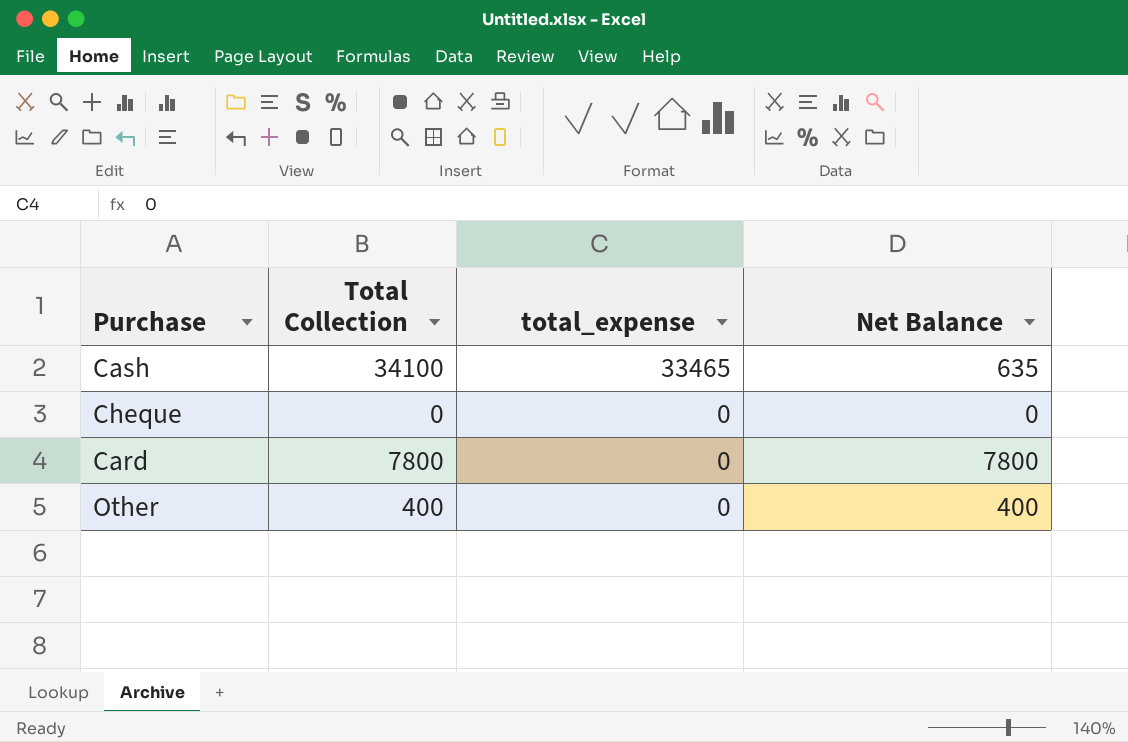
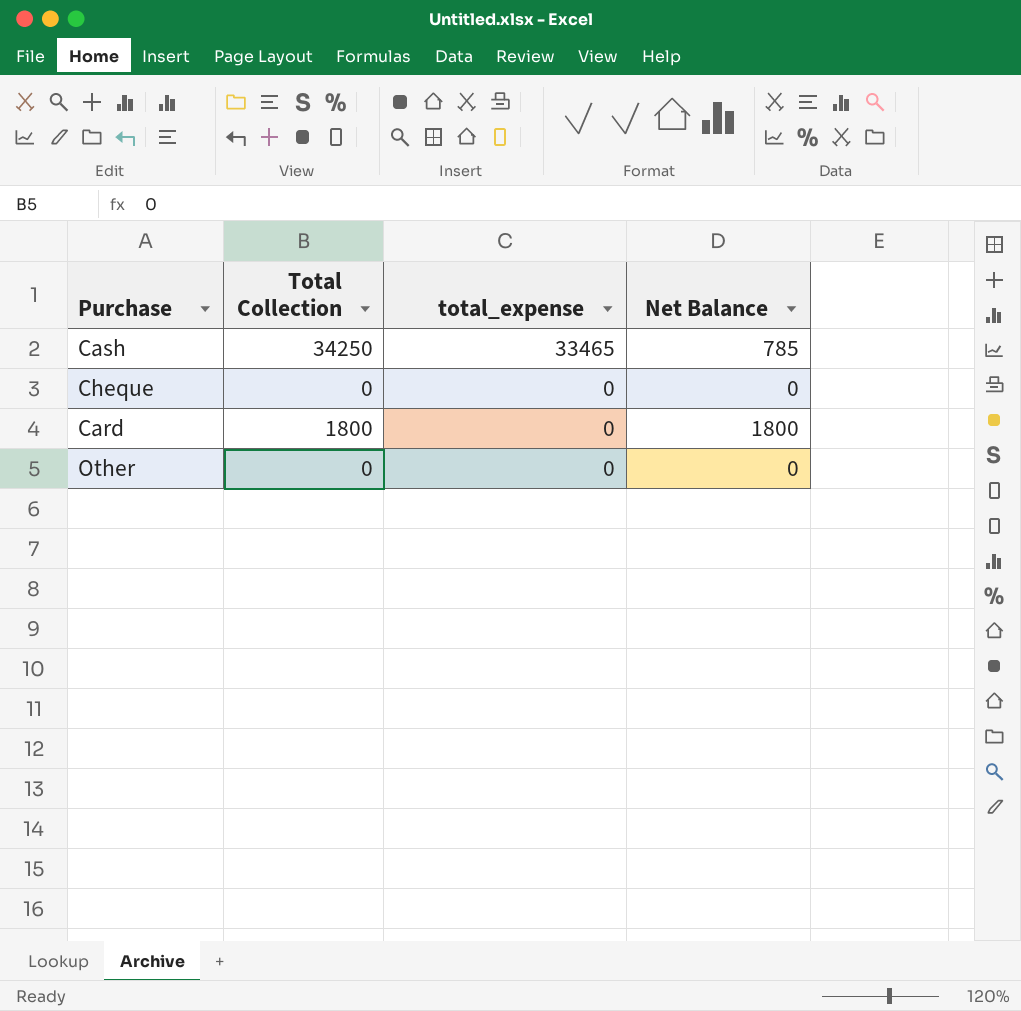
Cash | Total Collection: 34100 -> 34250
Cash | Net Balance: 635 -> 785
Card | Total Collection: 7800 -> 1800
Card | Net Balance: 7800 -> 1800
Other | Total Collection: 400 -> 0
Other | Net Balance: 400 -> 0

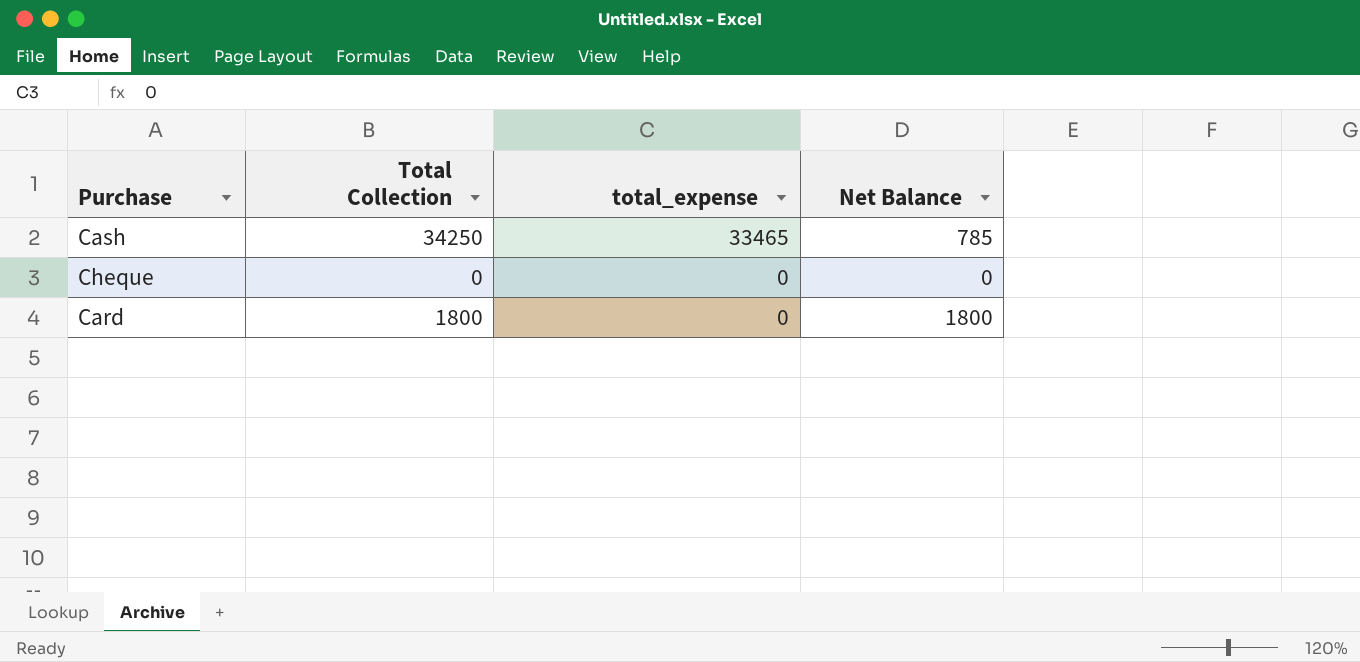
row Other: 0 | 0 | 0 -> none

